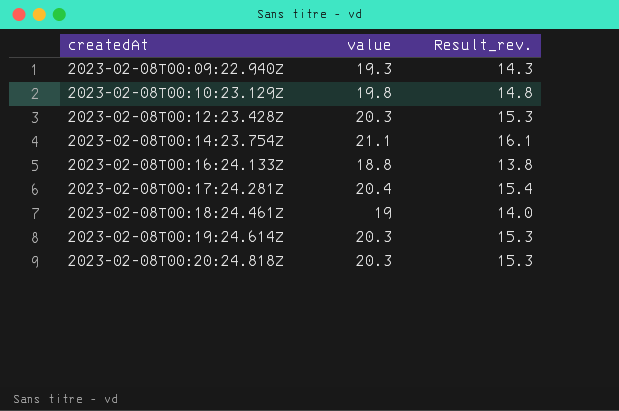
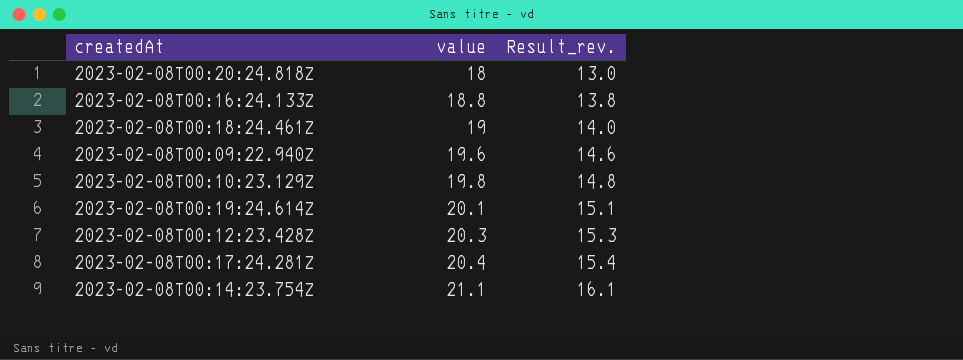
row order: createdAt ascending -> value ascending
2023-02-08T00:20:24.818Z | value: 20.3 -> 18
2023-02-08T00:20:24.818Z | Result_rev.: 15.3 -> 13.0
2023-02-08T00:09:22.940Z | value: 19.3 -> 19.6
2023-02-08T00:09:22.940Z | Result_rev.: 14.3 -> 14.6
2023-02-08T00:19:24.614Z | value: 20.3 -> 20.1
2023-02-08T00:19:24.614Z | Result_rev.: 15.3 -> 15.1

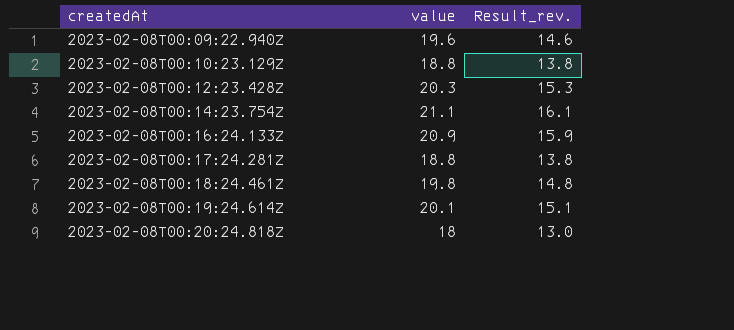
row order: value ascending -> createdAt ascending
2023-02-08T00:10:23.129Z | value: 19.8 -> 18.8
2023-02-08T00:10:23.129Z | Result_rev.: 14.8 -> 13.8
2023-02-08T00:16:24.133Z | value: 18.8 -> 20.9
2023-02-08T00:16:24.133Z | Result_rev.: 13.8 -> 15.9
2023-02-08T00:17:24.281Z | value: 20.4 -> 18.8
2023-02-08T00:17:24.281Z | Result_rev.: 15.4 -> 13.8
2023-02-08T00:18:24.461Z | value: 19 -> 19.8
2023-02-08T00:18:24.461Z | Result_rev.: 14.0 -> 14.8

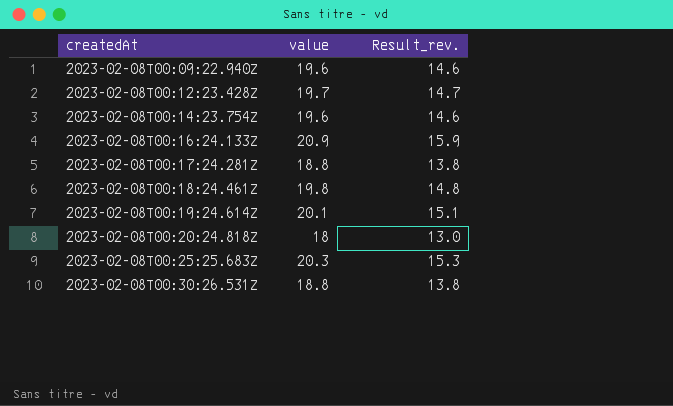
row 2023-02-08T00:10:23.129Z: 18.8 | 13.8 -> none
2023-02-08T00:12:23.428Z | value: 20.3 -> 19.7
2023-02-08T00:12:23.428Z | Result_rev.: 15.3 -> 14.7
2023-02-08T00:14:23.754Z | value: 21.1 -> 19.6
2023-02-08T00:14:23.754Z | Result_rev.: 16.1 -> 14.6
row 2023-02-08T00:25:25.683Z: none -> 20.3 | 15.3
row 2023-02-08T00:30:26.531Z: none -> 18.8 | 13.8

